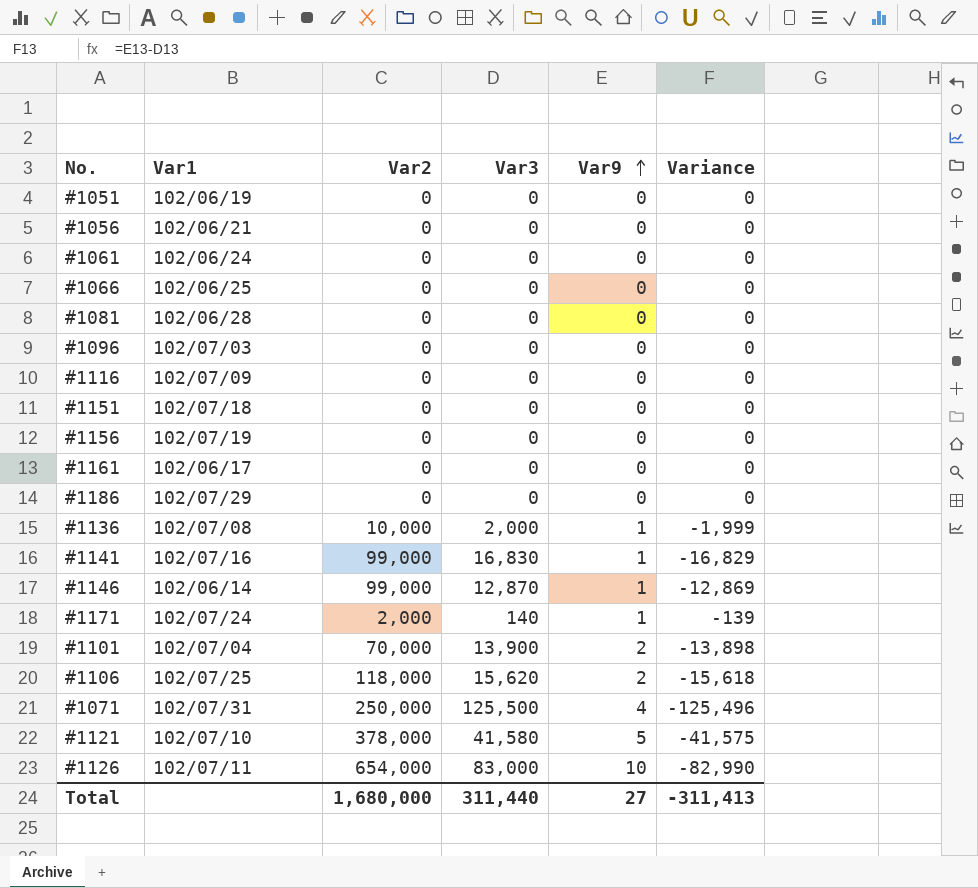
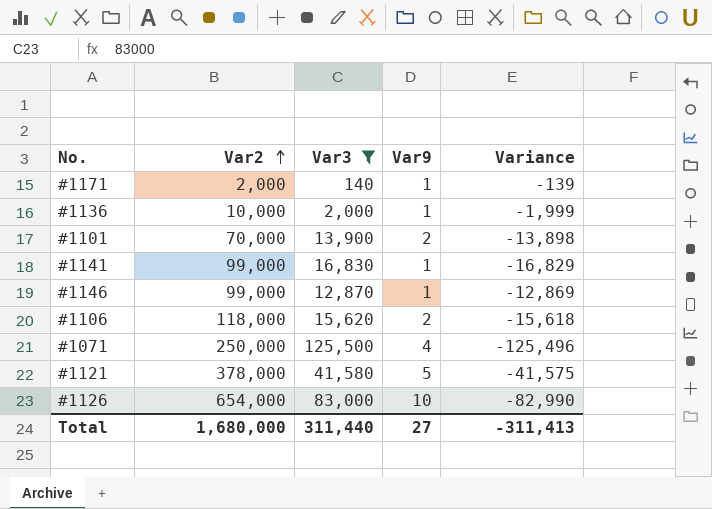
filter: none -> Var3 != 0
row order: Var9 ascending -> Var2 ascending
column Var1 | position: 2 -> none

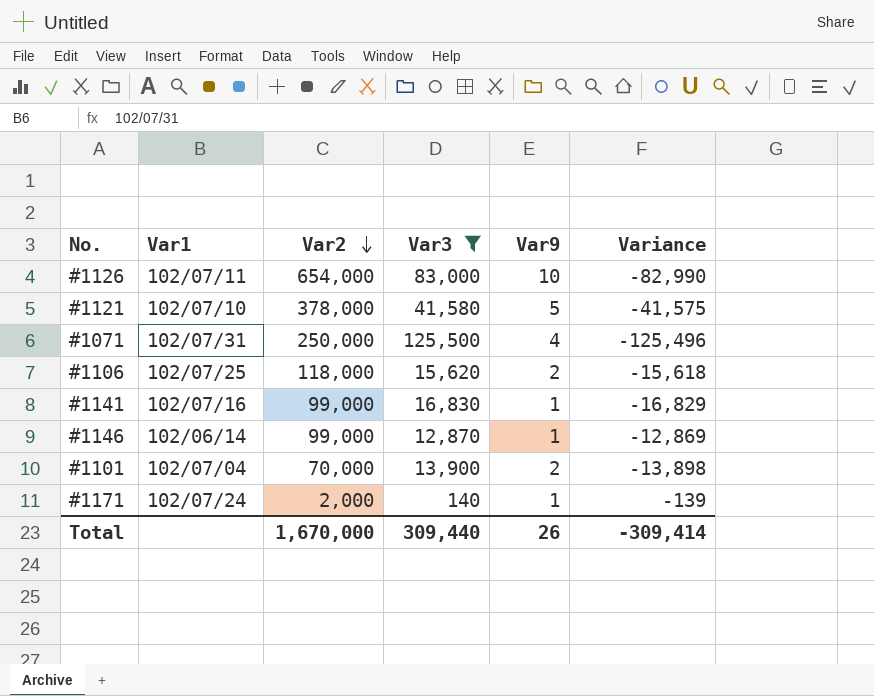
row order: Var2 ascending -> Var2 descending
column Var1 | position: none -> 2
row #1136: 10,000 | 2,000 | 1 | -1,999 -> none
Total | Var2: 1,680,000 -> 1,670,000
Total | Var3: 311,440 -> 309,440
Total | Var9: 27 -> 26
Total | Variance: -311,413 -> -309,414

